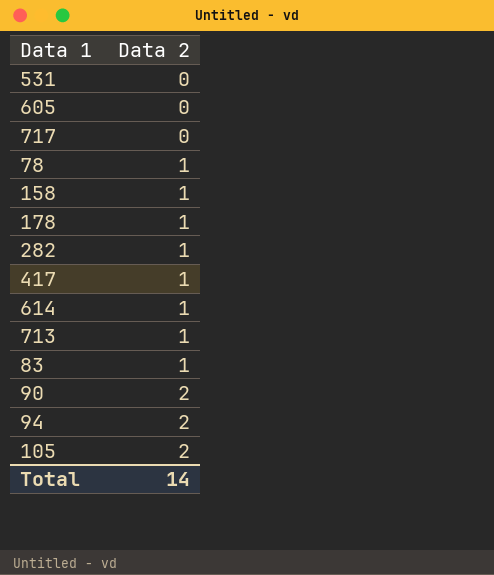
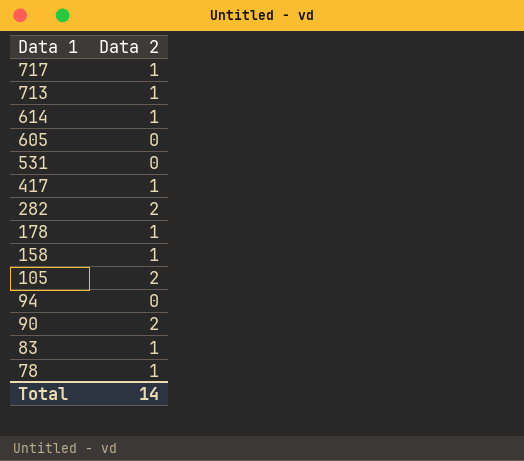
row order: Data 2 ascending -> Data 1 descending
717 | Data 2: 0 -> 1
282 | Data 2: 1 -> 2
94 | Data 2: 2 -> 0

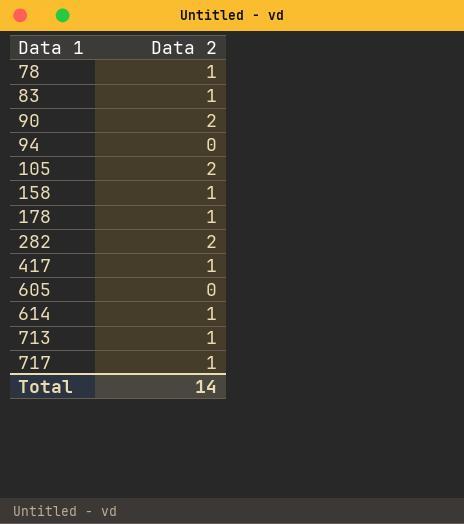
row order: Data 1 descending -> Data 1 ascending
row 531: 0 -> none

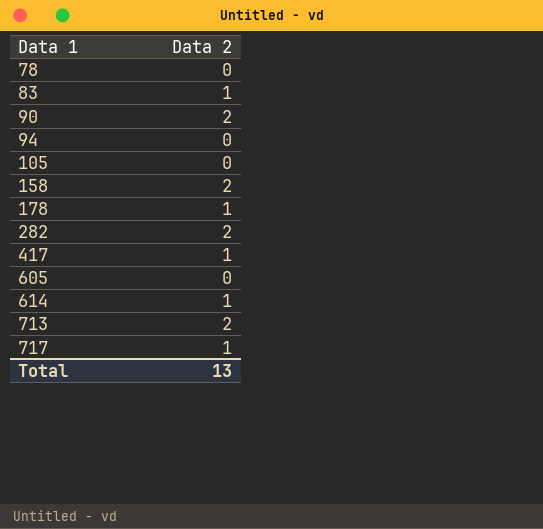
78 | Data 2: 1 -> 0
105 | Data 2: 2 -> 0
158 | Data 2: 1 -> 2
713 | Data 2: 1 -> 2
Total | Data 2: 14 -> 13

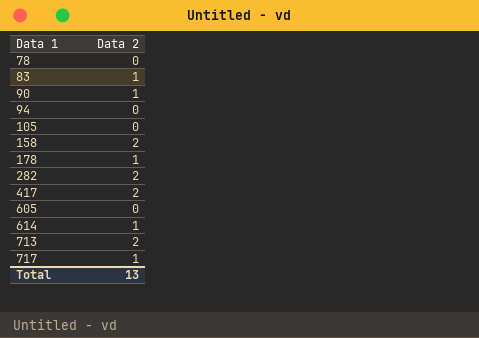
90 | Data 2: 2 -> 1
417 | Data 2: 1 -> 2

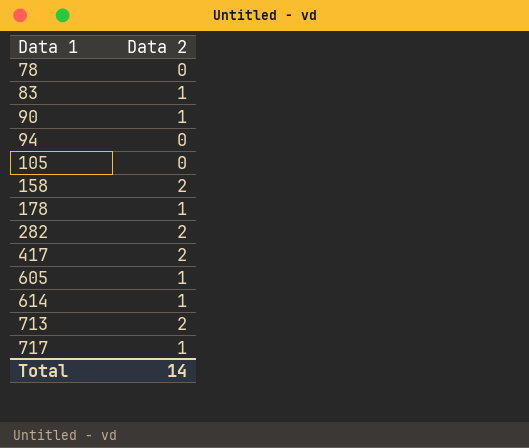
605 | Data 2: 0 -> 1
Total | Data 2: 13 -> 14

